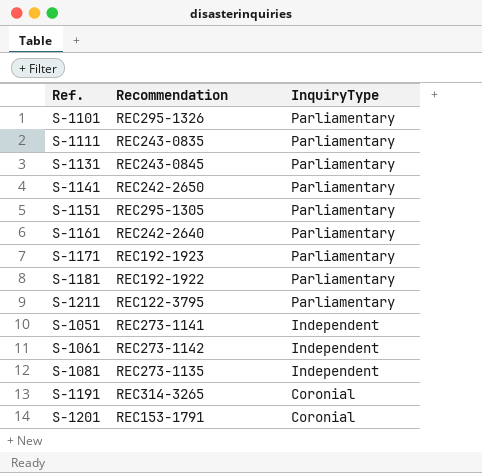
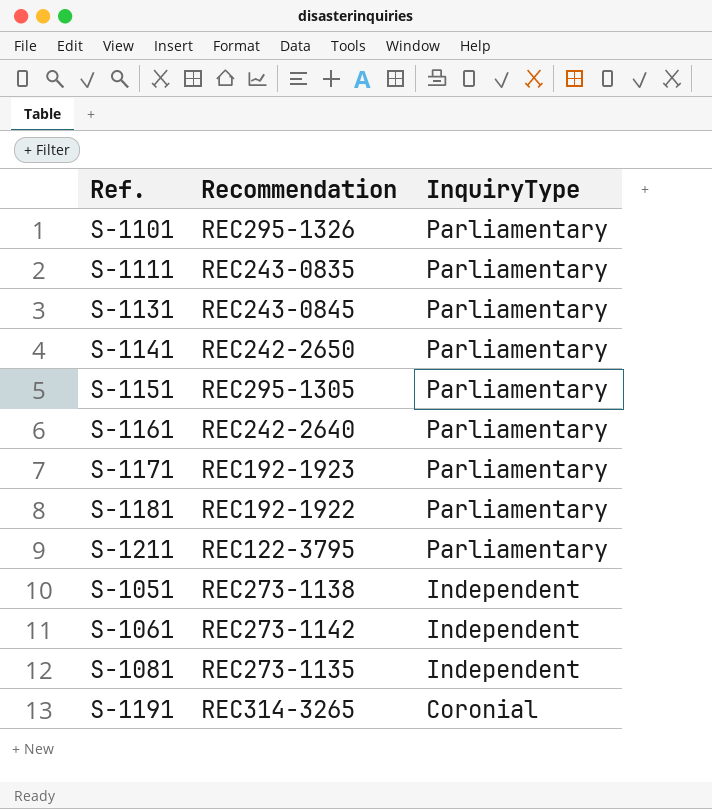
row S-1201: REC153-1791 | Coronial -> none
S-1051 | Recommendation: REC273-1141 -> REC273-1138

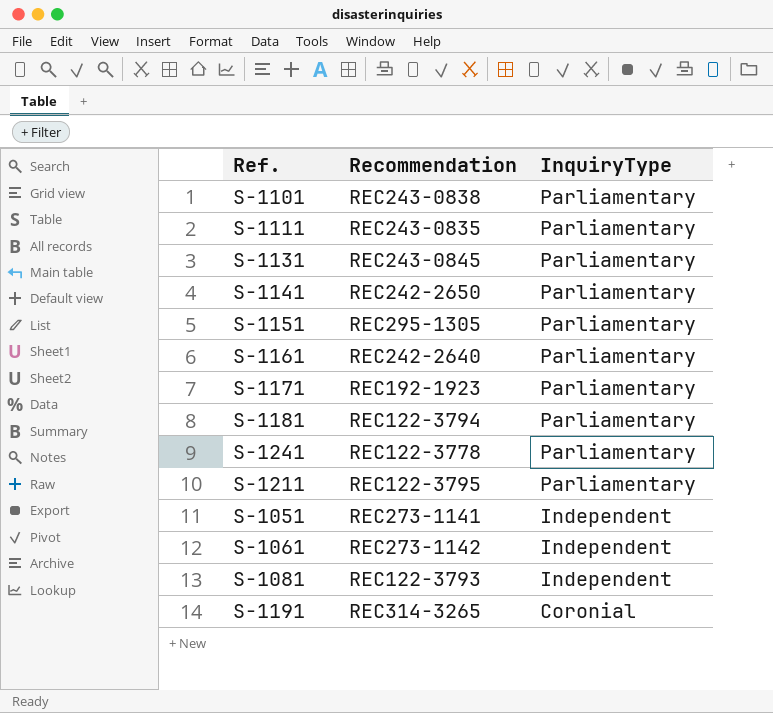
S-1101 | Recommendation: REC295-1326 -> REC243-0838
S-1181 | Recommendation: REC192-1922 -> REC122-3794
row S-1241: none -> REC122-3778 | Parliamentary
S-1051 | Recommendation: REC273-1138 -> REC273-1141
S-1081 | Recommendation: REC273-1135 -> REC122-3793

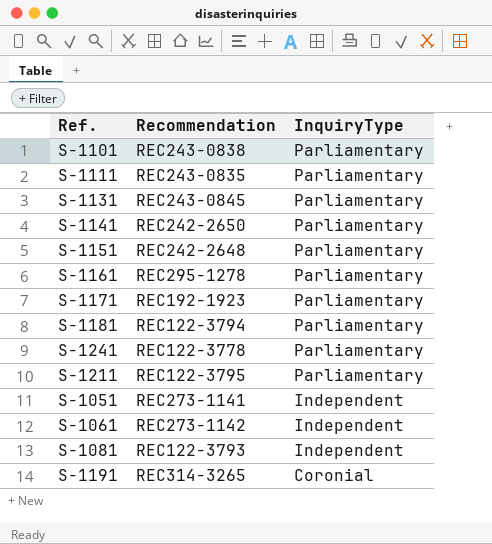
S-1151 | Recommendation: REC295-1305 -> REC242-2648
S-1161 | Recommendation: REC242-2640 -> REC295-1278

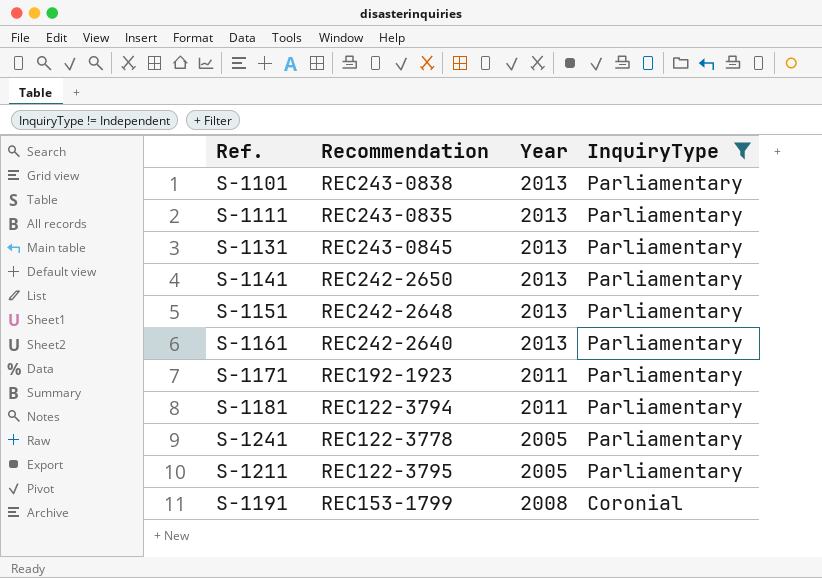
filter: none -> InquiryType != Independent
column Year | position: none -> 3
S-1161 | Recommendation: REC295-1278 -> REC242-2640
S-1191 | Recommendation: REC314-3265 -> REC153-1799

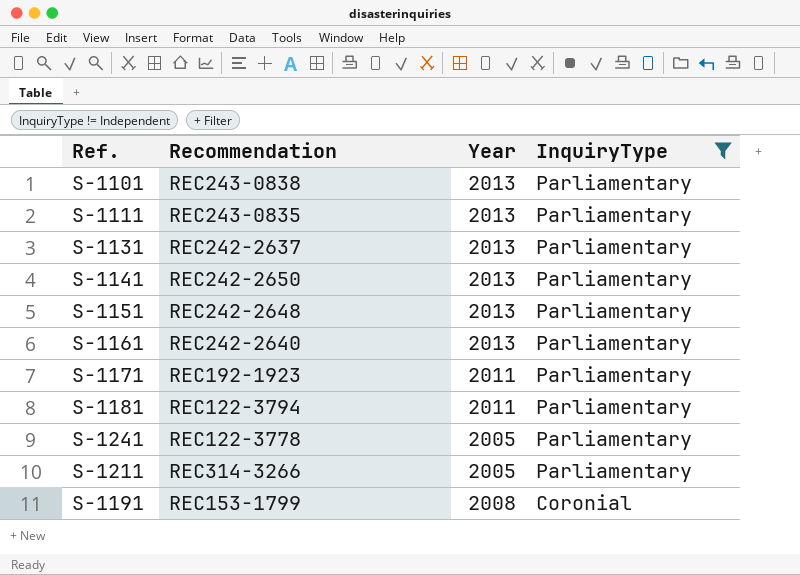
S-1131 | Recommendation: REC243-0845 -> REC242-2637
S-1211 | Recommendation: REC122-3795 -> REC314-3266

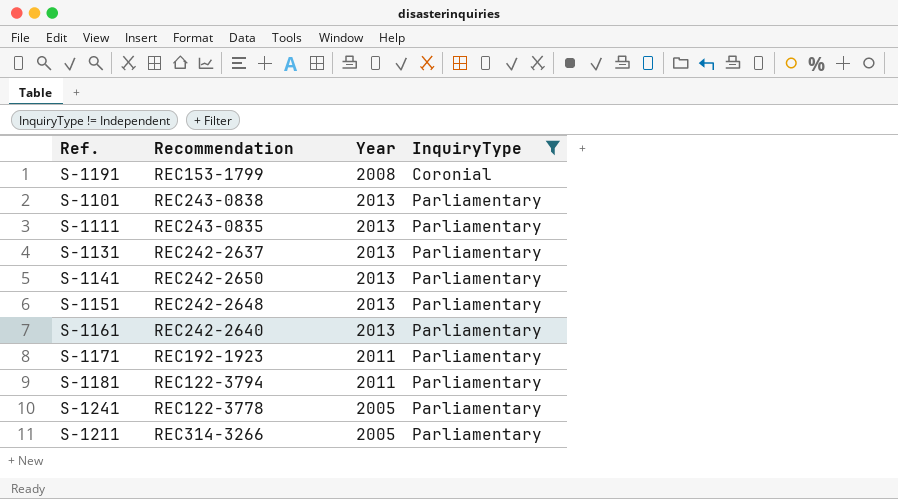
row order: InquiryType descending -> InquiryType ascending

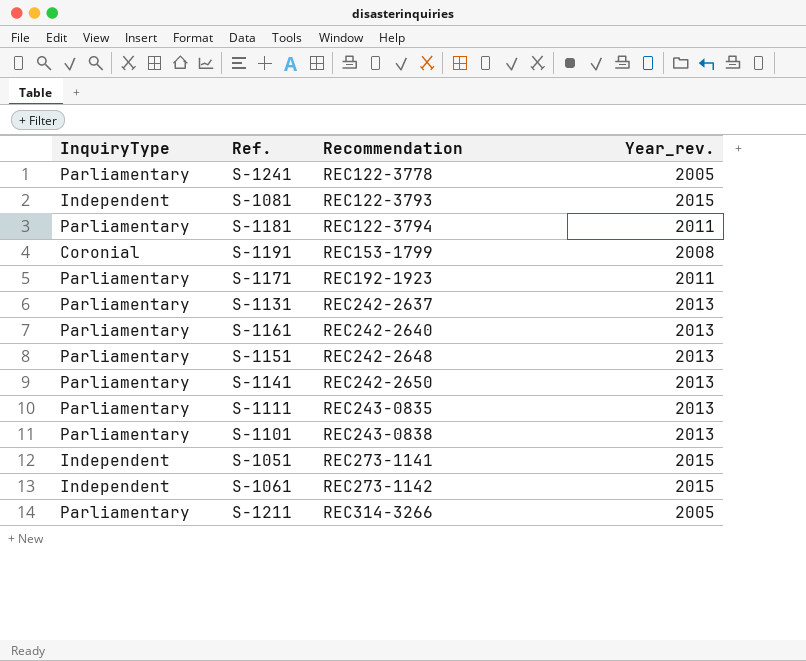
filter: InquiryType != Independent -> none
row order: InquiryType ascending -> Recommendation ascending
column InquiryType | position: 4 -> 1
column name: Year -> Year_rev.

